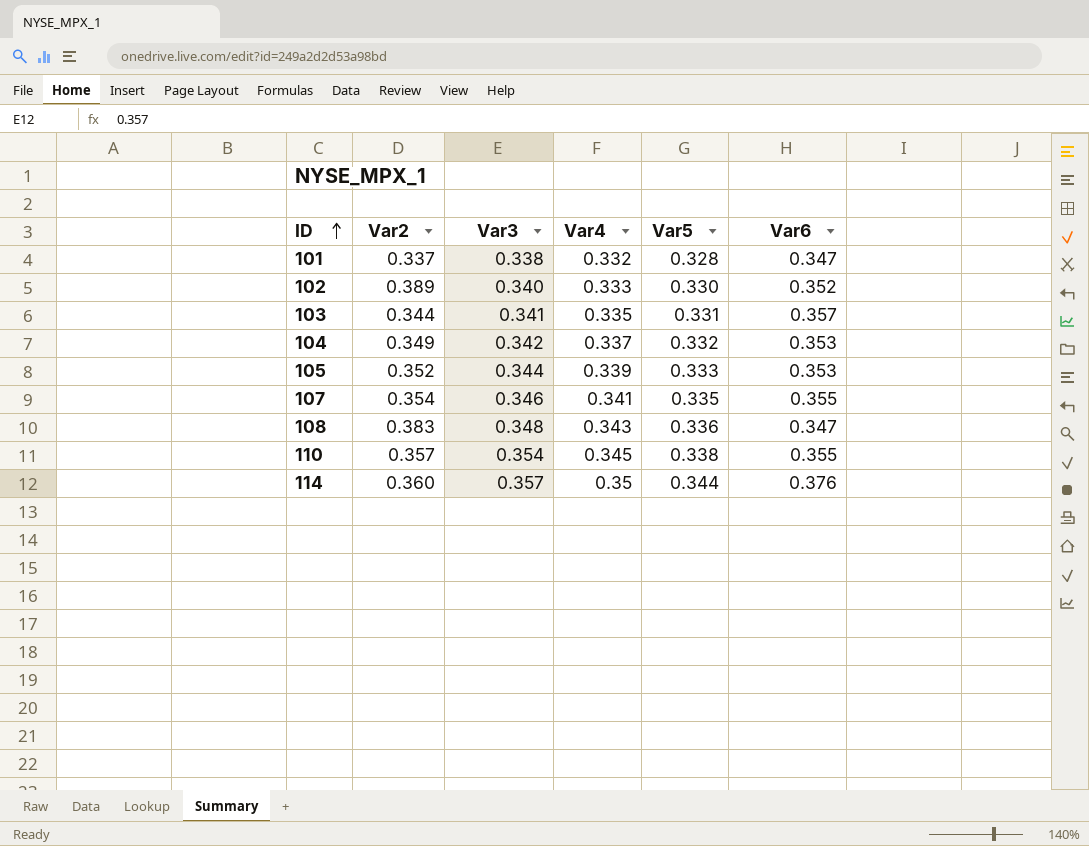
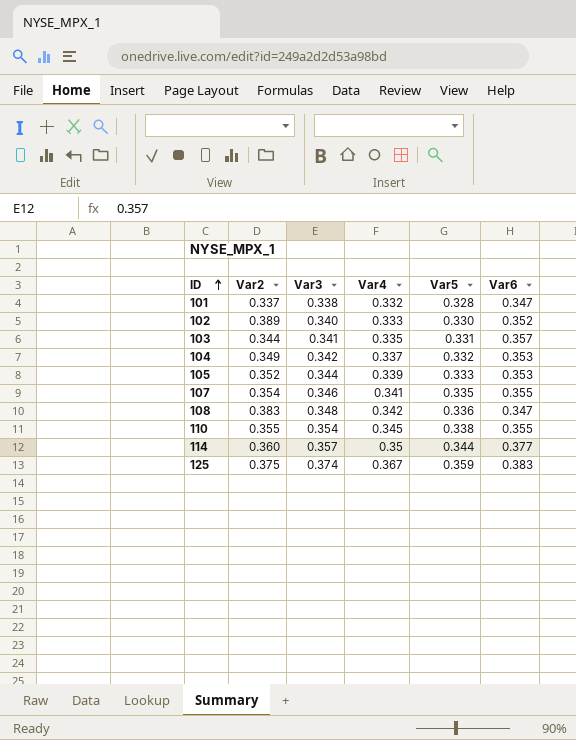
108 | Var4: 0.343 -> 0.342
110 | Var2: 0.357 -> 0.355
114 | Var6: 0.376 -> 0.377
row 125: none -> 0.375 | 0.374 | 0.367 | 0.359 | 0.383

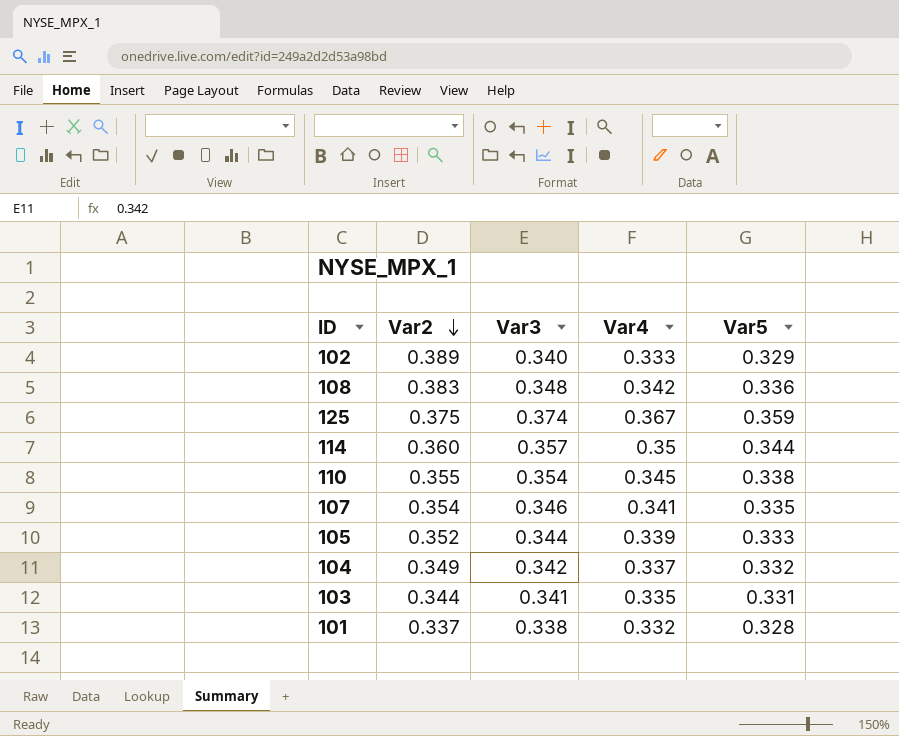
row order: ID ascending -> Var2 descending
column Var6 | position: 6 -> none
102 | Var5: 0.330 -> 0.329

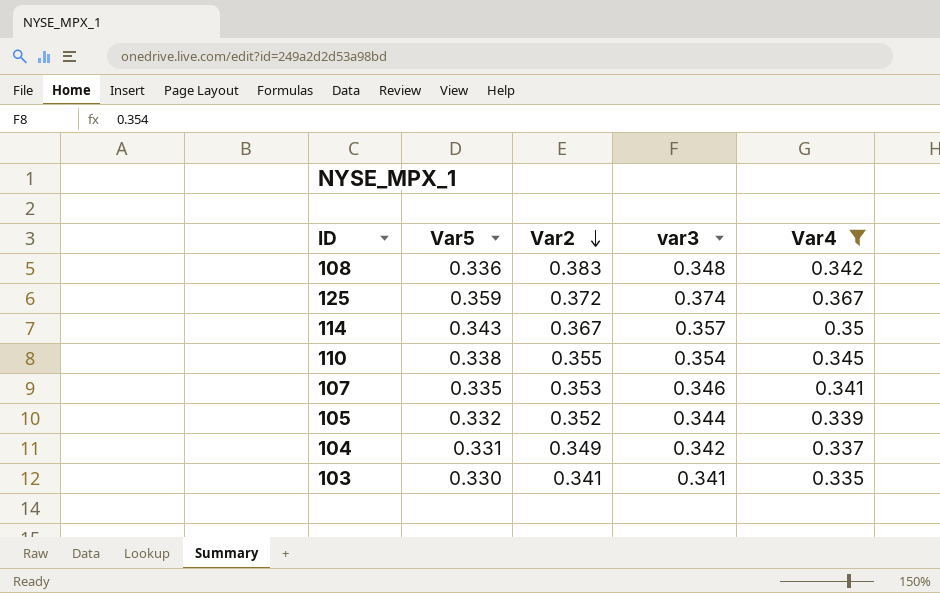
filter: none -> Var4 >= 0.335
column Var5 | position: 5 -> 2
column name: Var3 -> var3
125 | Var2: 0.375 -> 0.372
114 | Var5: 0.344 -> 0.343
114 | Var2: 0.360 -> 0.367
107 | Var2: 0.354 -> 0.353
105 | Var5: 0.333 -> 0.332
104 | Var5: 0.332 -> 0.331
103 | Var5: 0.331 -> 0.330
103 | Var2: 0.344 -> 0.341

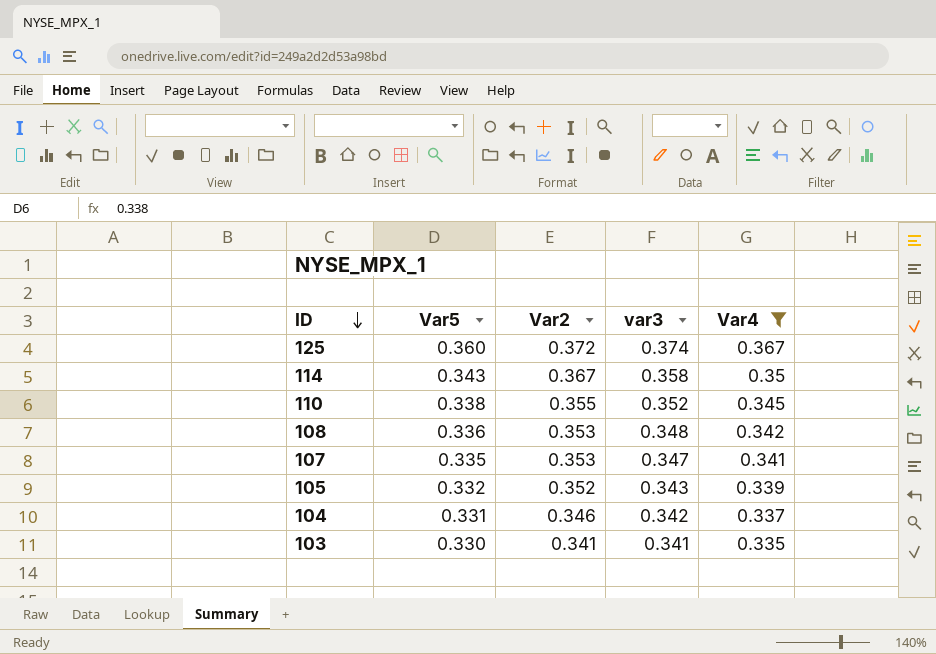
row order: Var2 descending -> ID descending
125 | Var5: 0.359 -> 0.360
114 | var3: 0.357 -> 0.358
110 | var3: 0.354 -> 0.352
108 | Var2: 0.383 -> 0.353
107 | var3: 0.346 -> 0.347
105 | var3: 0.344 -> 0.343
104 | Var2: 0.349 -> 0.346

